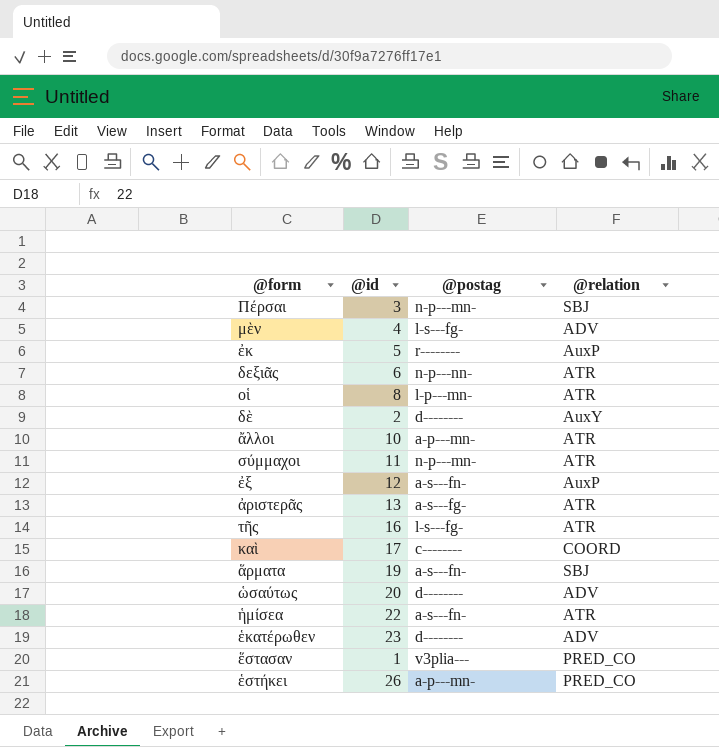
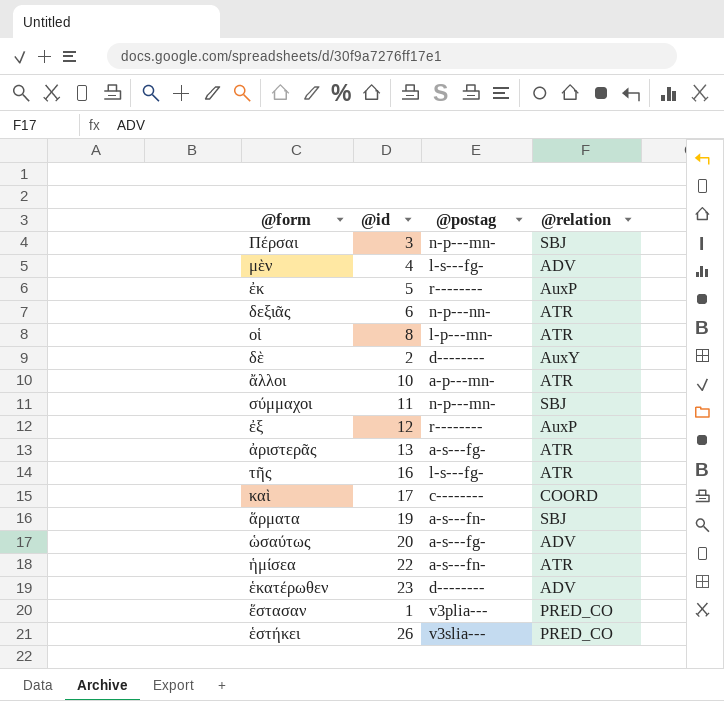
σύμμαχοι | @relation: ATR -> SBJ
ἐξ | @postag: a-s---fn- -> r--------
ὡσαύτως | @postag: d-------- -> a-s---fg-
ἑστήκει | @postag: a-p---mn- -> v3slia---

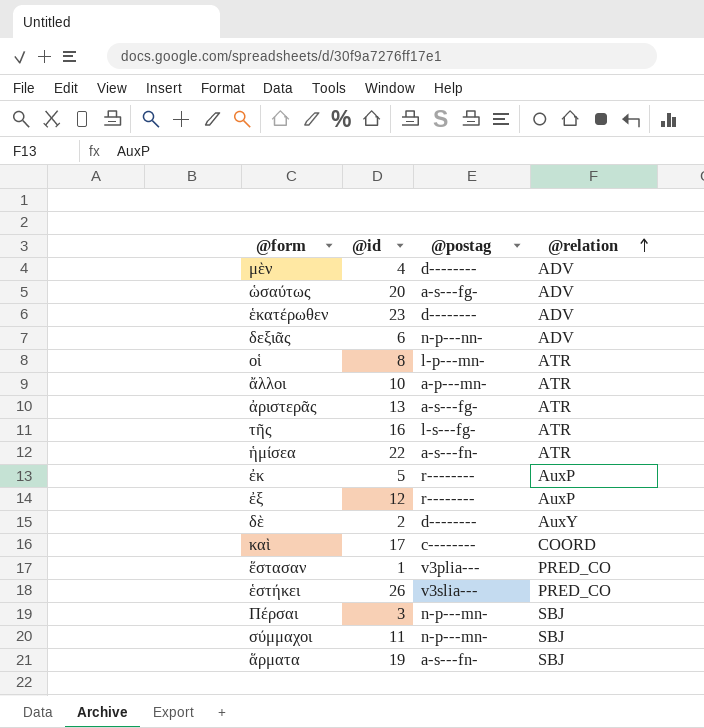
row order: none -> @relation ascending
μὲν | @postag: l-s---fg- -> d--------
δεξιᾶς | @relation: ATR -> ADV

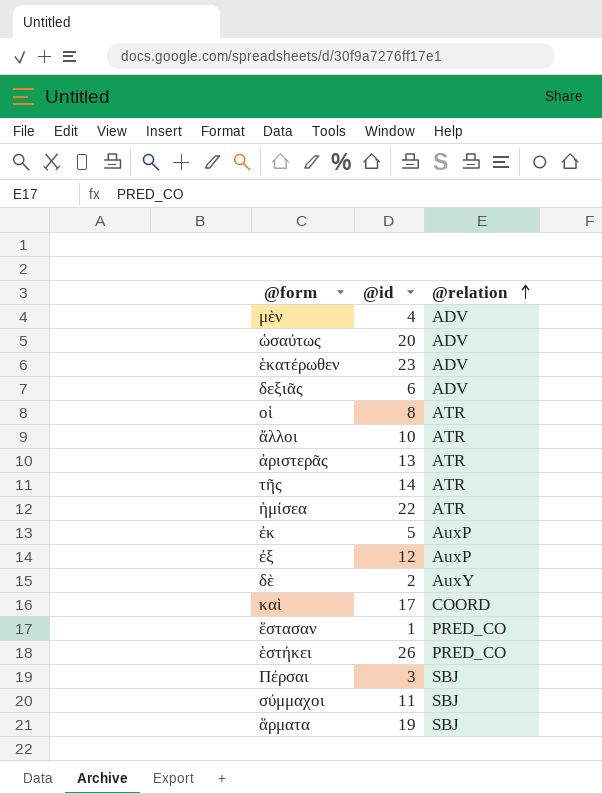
column @postag | position: 3 -> none
τῆς | @id: 16 -> 14

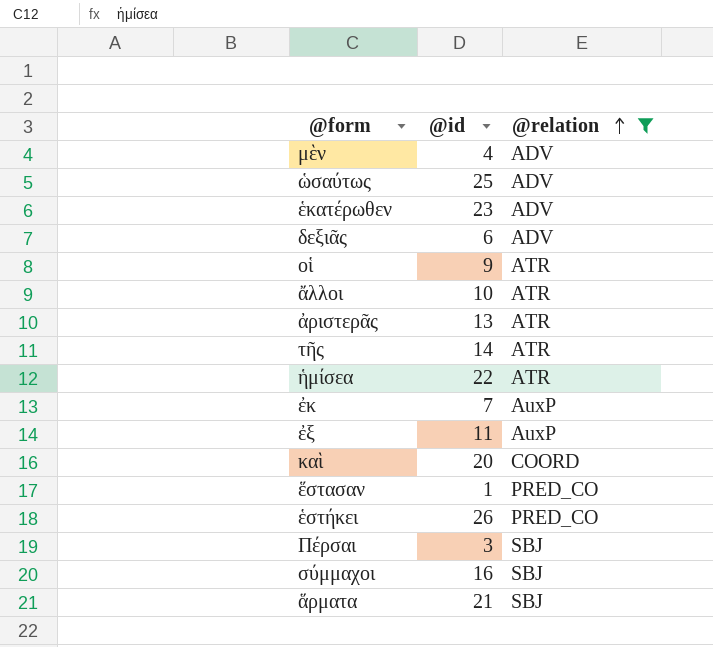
filter: none -> @relation != AuxY
ὡσαύτως | @id: 20 -> 25
οἱ | @id: 8 -> 9
ἐκ | @id: 5 -> 7
ἐξ | @id: 12 -> 11
καὶ | @id: 17 -> 20
σύμμαχοι | @id: 11 -> 16
ἅρματα | @id: 19 -> 21

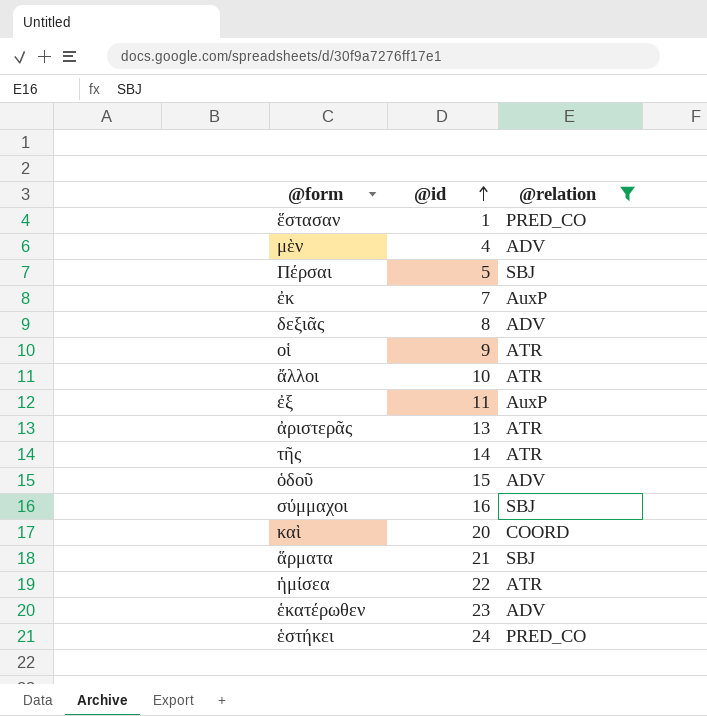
row order: @relation ascending -> @id ascending
row ὡσαύτως: 25 | ADV -> none
Πέρσαι | @id: 3 -> 5
δεξιᾶς | @id: 6 -> 8
row ὁδοῦ: none -> 15 | ADV
ἑστήκει | @id: 26 -> 24

